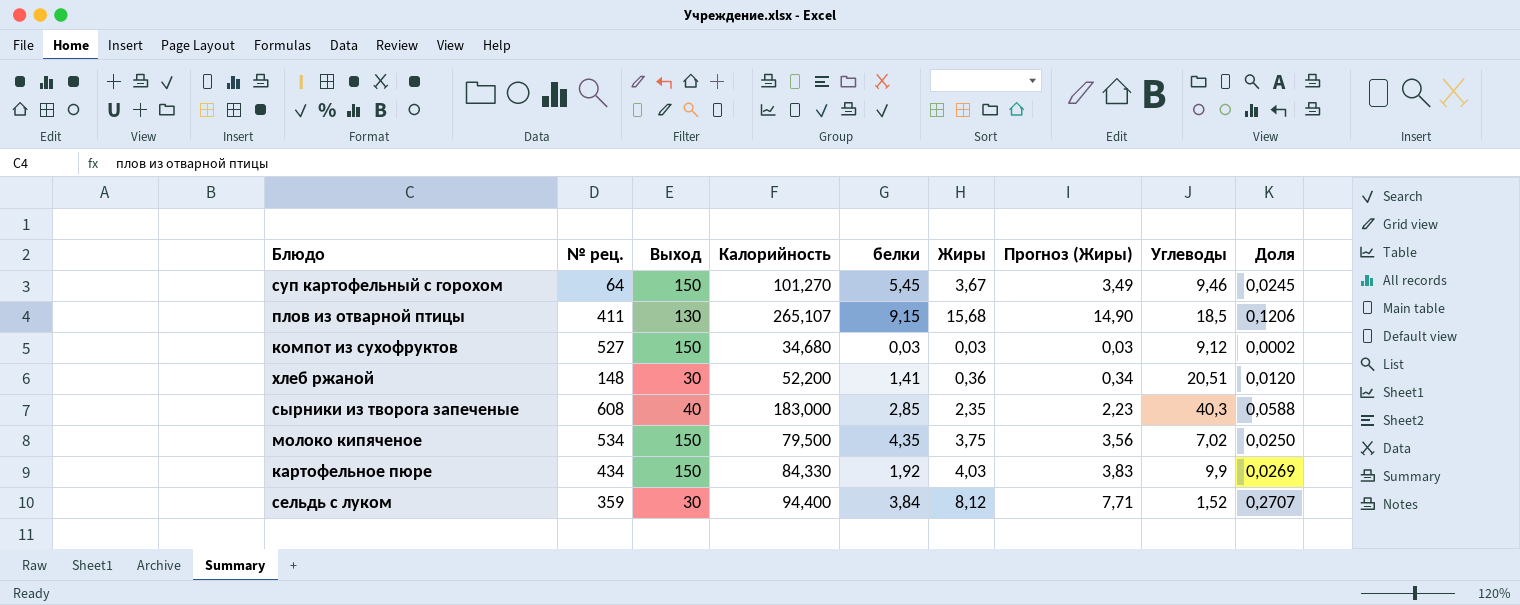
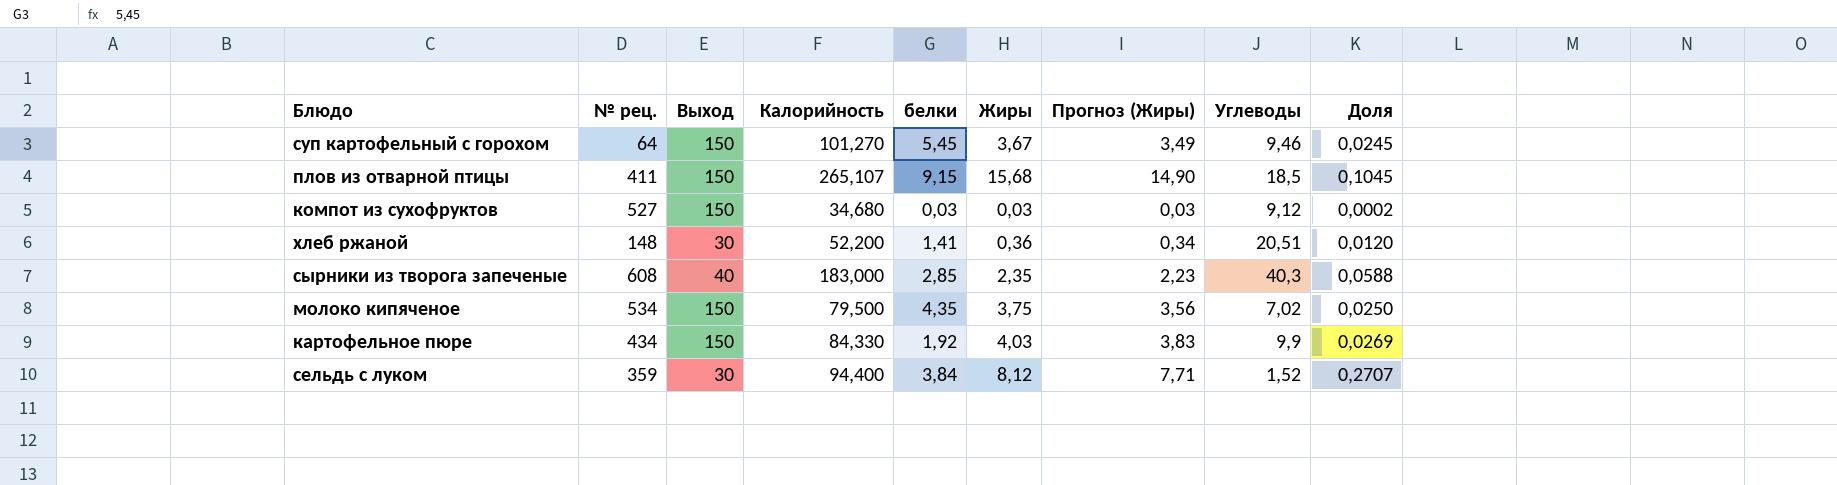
плов из отварной птицы | Выход: 130 -> 150
плов из отварной птицы | Доля: 0,1206 -> 0,1045

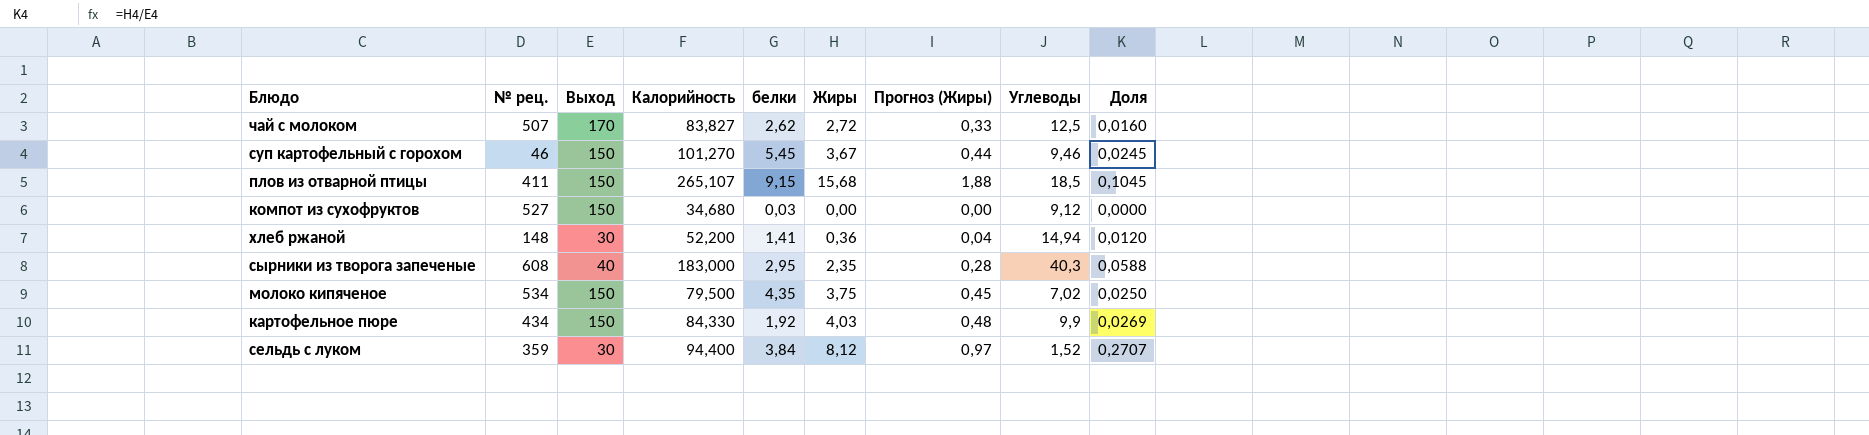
column Прогноз (Жиры) | formula: [Жиры] * 0,95 -> [Жиры] * 0,12
row чай с молоком: none -> 507 | 170 | 83,827 | 2,62 | 2,72 | 0,33 | 12,5 | 0,0160
суп картофельный с горохом | № рец.: 64 -> 46
компот из сухофруктов | Жиры: 0,03 -> 0,00
компот из сухофруктов | Доля: 0,0002 -> 0,0000
хлеб ржаной | Углеводы: 20,51 -> 14,94
сырники из творога запеченые | белки: 2,85 -> 2,95

